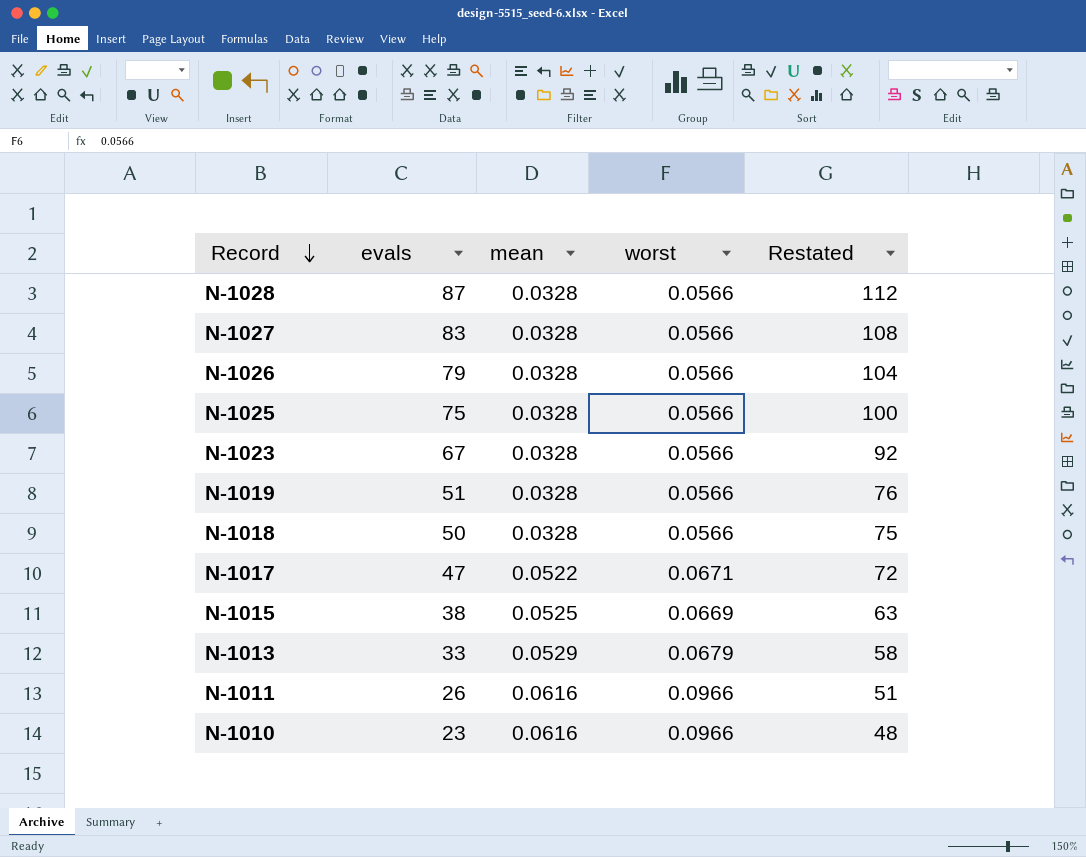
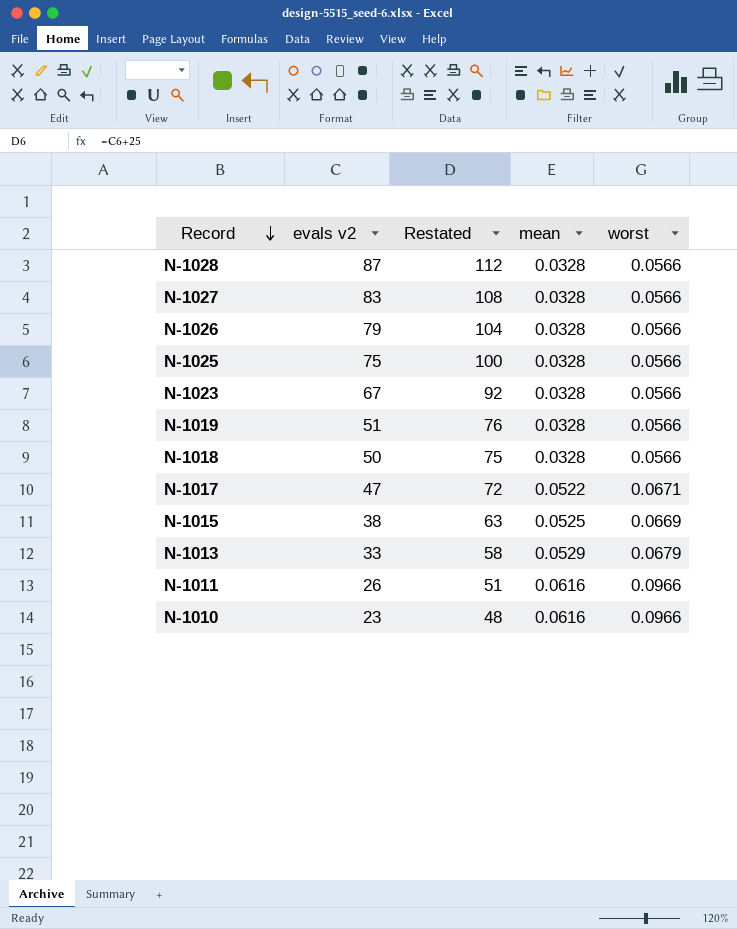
column name: evals -> evals v2
column Restated | position: 5 -> 3

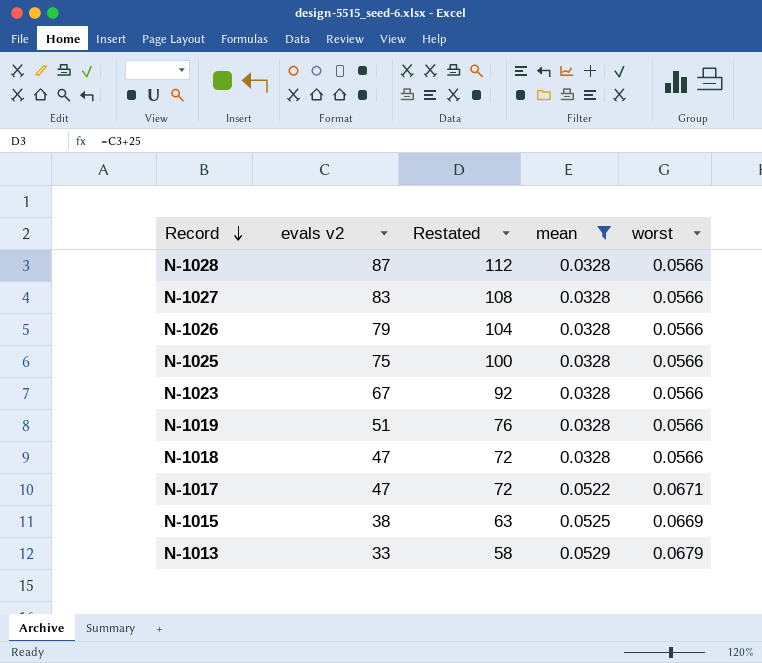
filter: none -> mean != 0.0616
N-1018 | evals v2: 50 -> 47
N-1018 | Restated: 75 -> 72

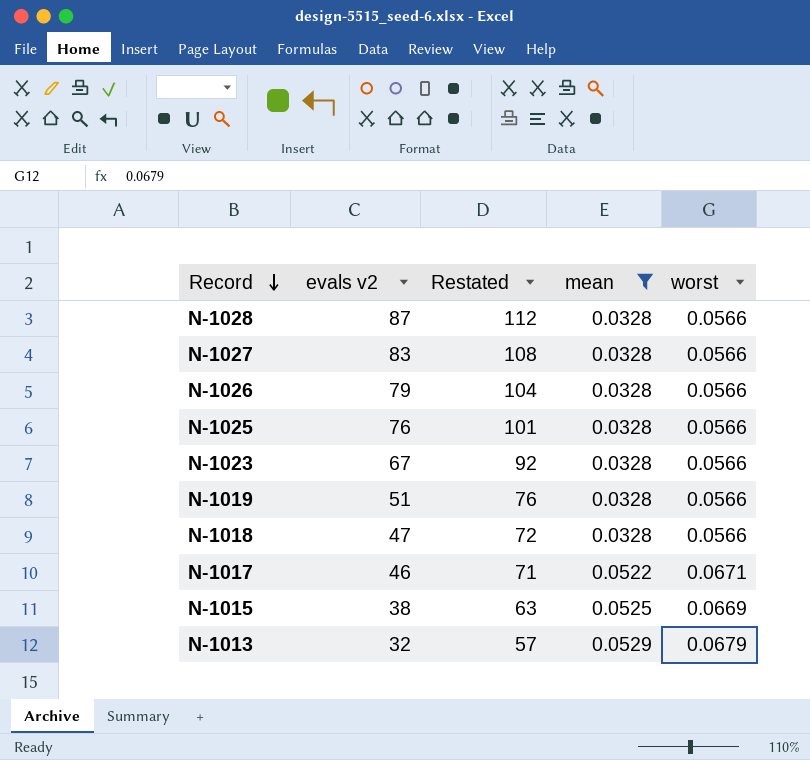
N-1025 | evals v2: 75 -> 76
N-1025 | Restated: 100 -> 101
N-1017 | evals v2: 47 -> 46
N-1017 | Restated: 72 -> 71
N-1013 | evals v2: 33 -> 32
N-1013 | Restated: 58 -> 57

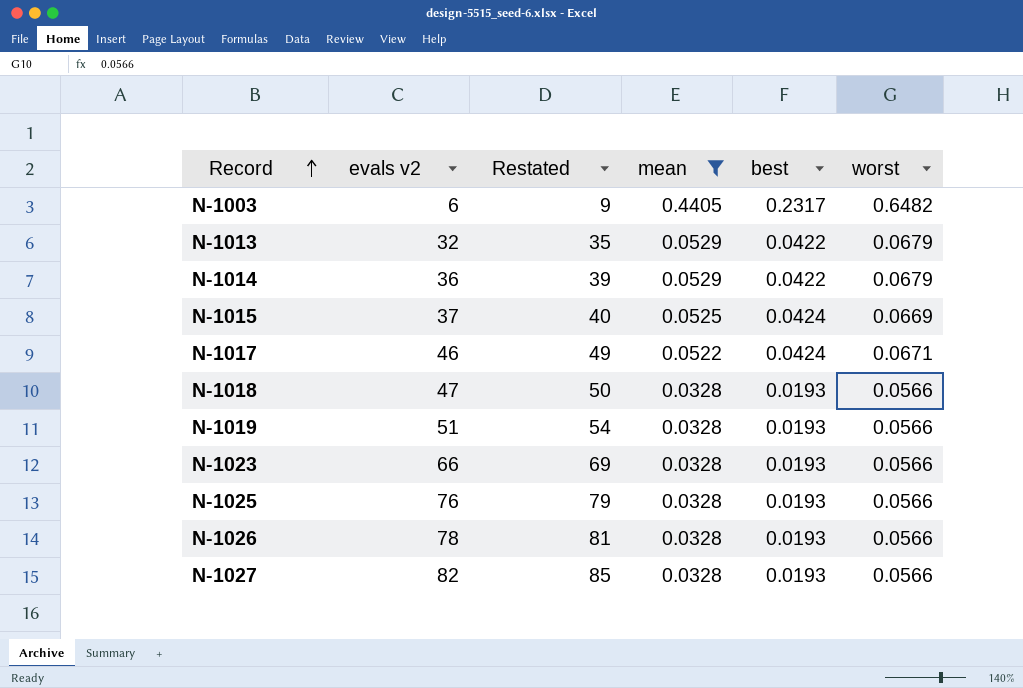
row order: Record descending -> Record ascending
column Restated | formula: [evals v2] + 25 -> [evals v2] + 3
column best | position: none -> 5
row N-1028: 87 | 112 | 0.0328 | 0.0566 -> none
row N-1003: none -> 6 | 9 | 0.4405 | 0.2317 | 0.6482
row N-1014: none -> 36 | 39 | 0.0529 | 0.0422 | 0.0679
N-1015 | evals v2: 38 -> 37
N-1023 | evals v2: 67 -> 66
N-1026 | evals v2: 79 -> 78
N-1027 | evals v2: 83 -> 82

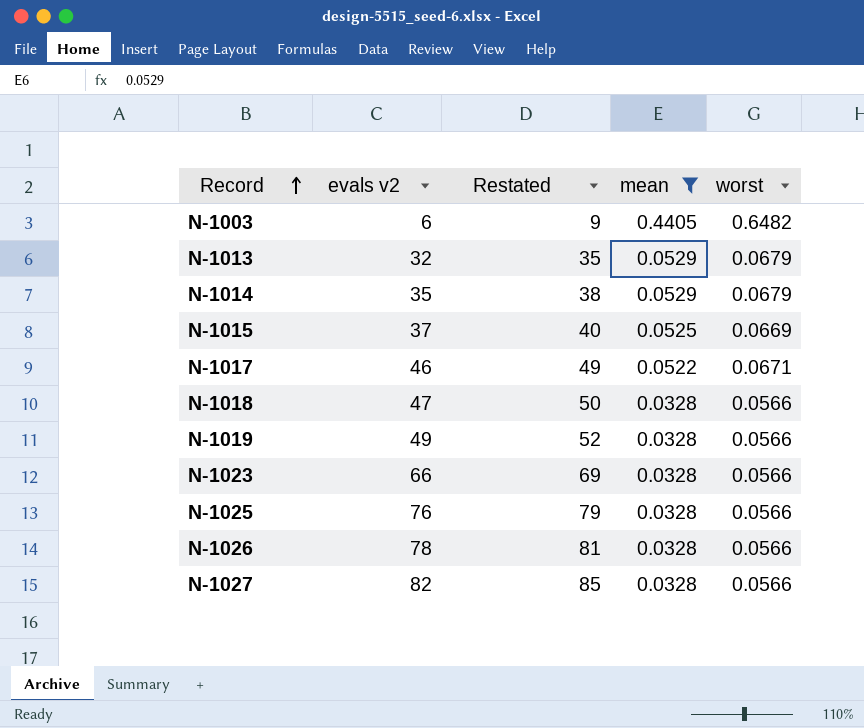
column best | position: 5 -> none
N-1014 | evals v2: 36 -> 35
N-1014 | Restated: 39 -> 38
N-1019 | evals v2: 51 -> 49
N-1019 | Restated: 54 -> 52

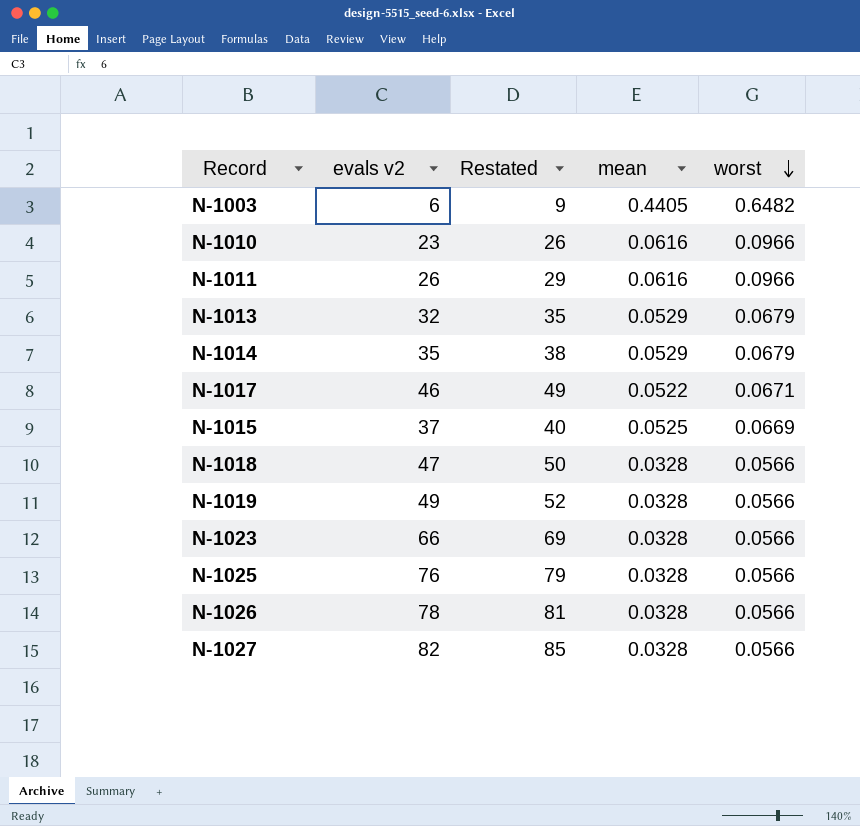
filter: mean != 0.0616 -> none
row order: Record ascending -> worst descending

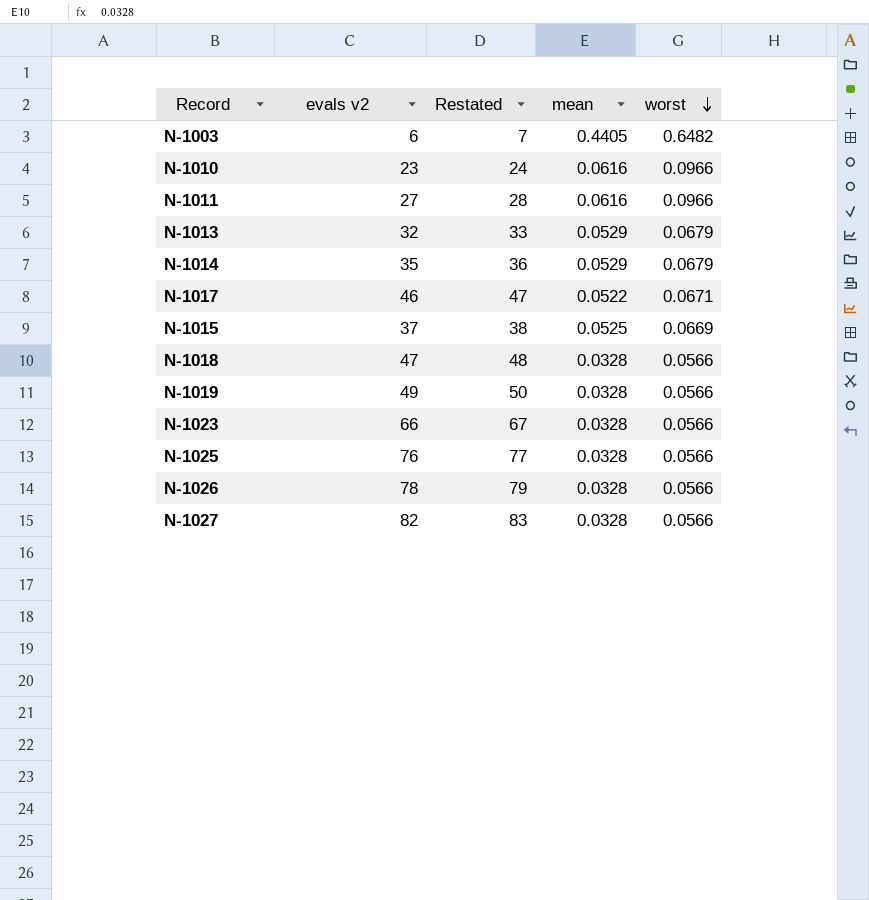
column Restated | formula: [evals v2] + 3 -> [evals v2] + 1
N-1011 | evals v2: 26 -> 27

